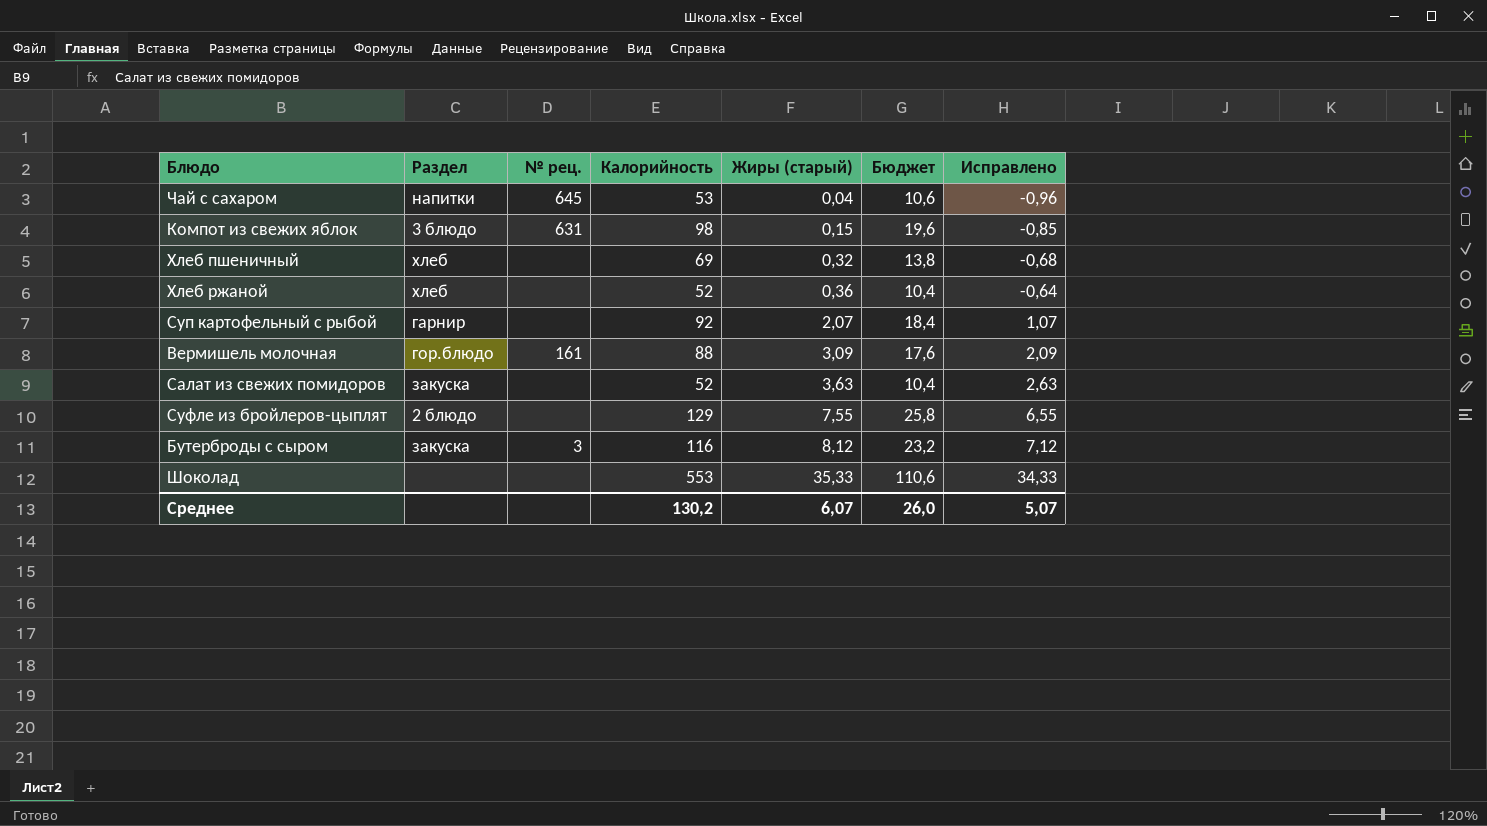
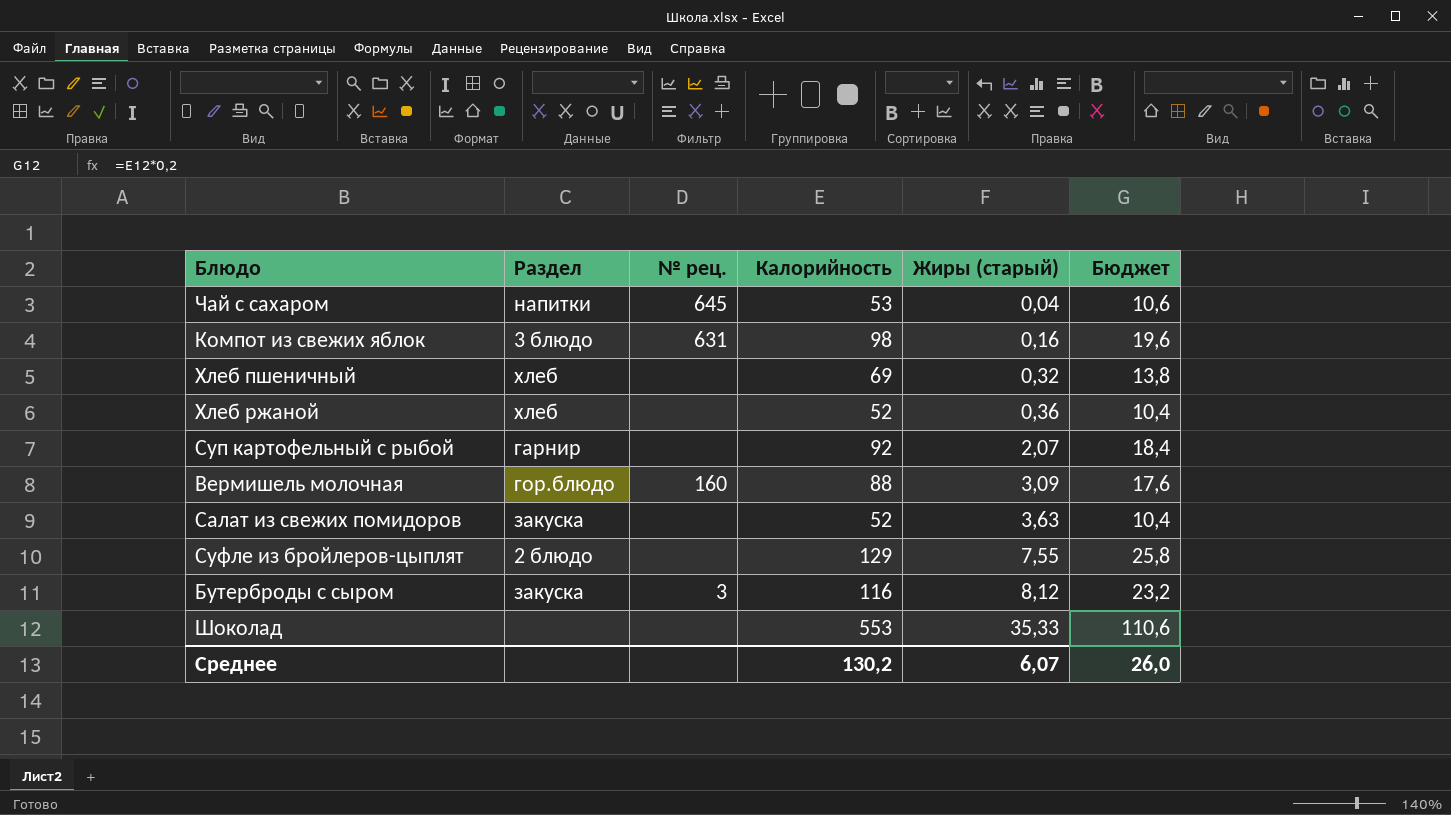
column Исправлено | formula: [Жиры (старый)] - 1 -> none
Компот из свежих яблок | Жиры (старый): 0,15 -> 0,16
Вермишель молочная | № рец.: 161 -> 160

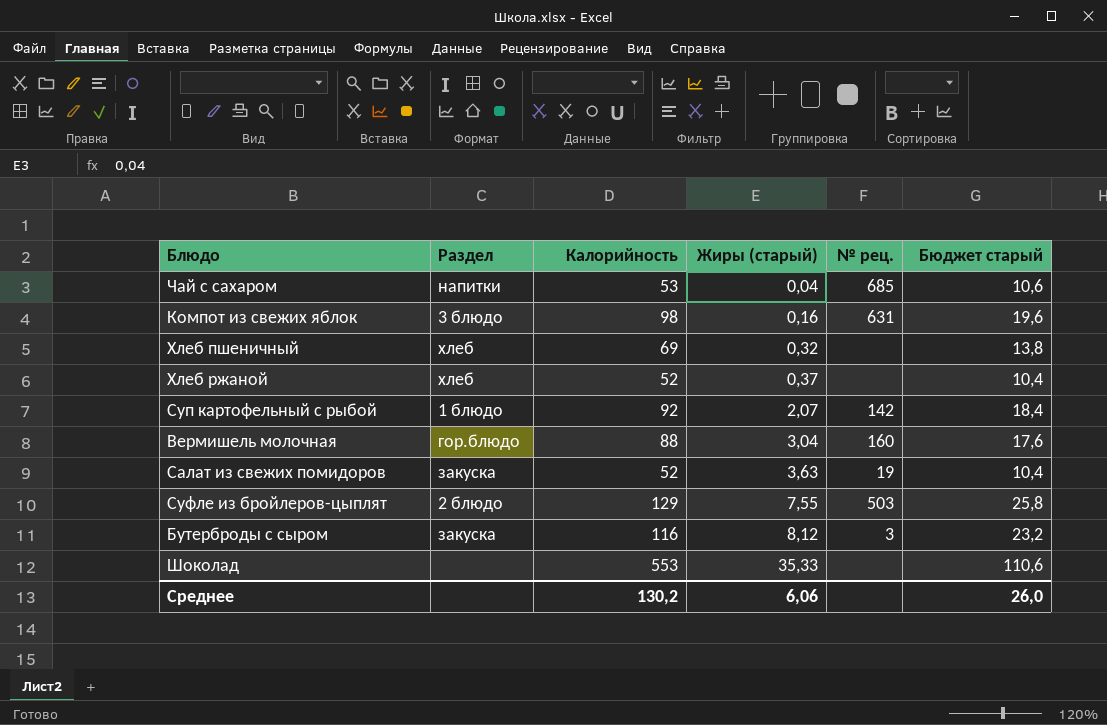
column № рец. | position: 3 -> 5
column name: Бюджет -> Бюджет старый
Чай с сахаром | № рец.: 645 -> 685
Хлеб ржаной | Жиры (старый): 0,36 -> 0,37
Суп картофельный с рыбой | Раздел: гарнир -> 1 блюдо
Суп картофельный с рыбой | № рец.: none -> 142
Вермишель молочная | Жиры (старый): 3,09 -> 3,04
Салат из свежих помидоров | № рец.: none -> 19
Суфле из бройлеров-цыплят | № рец.: none -> 503
Среднее | Жиры (старый): 6,07 -> 6,06

